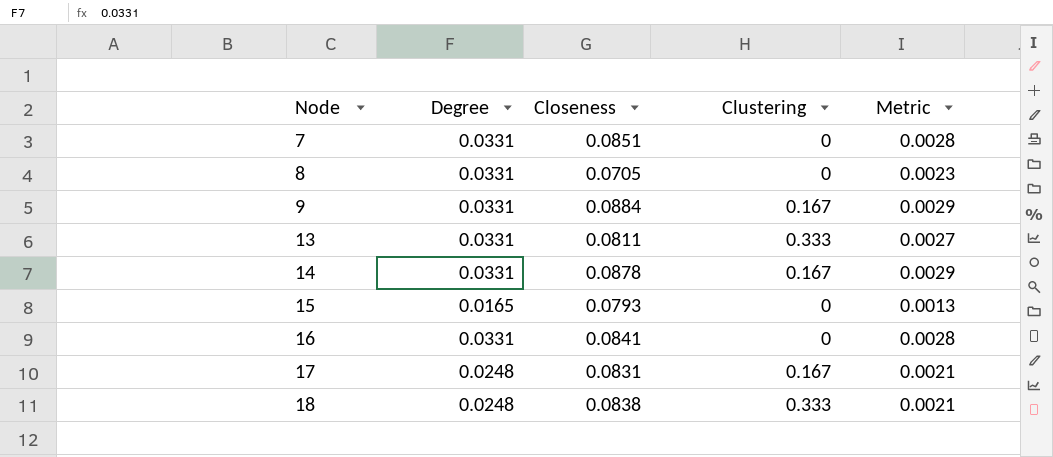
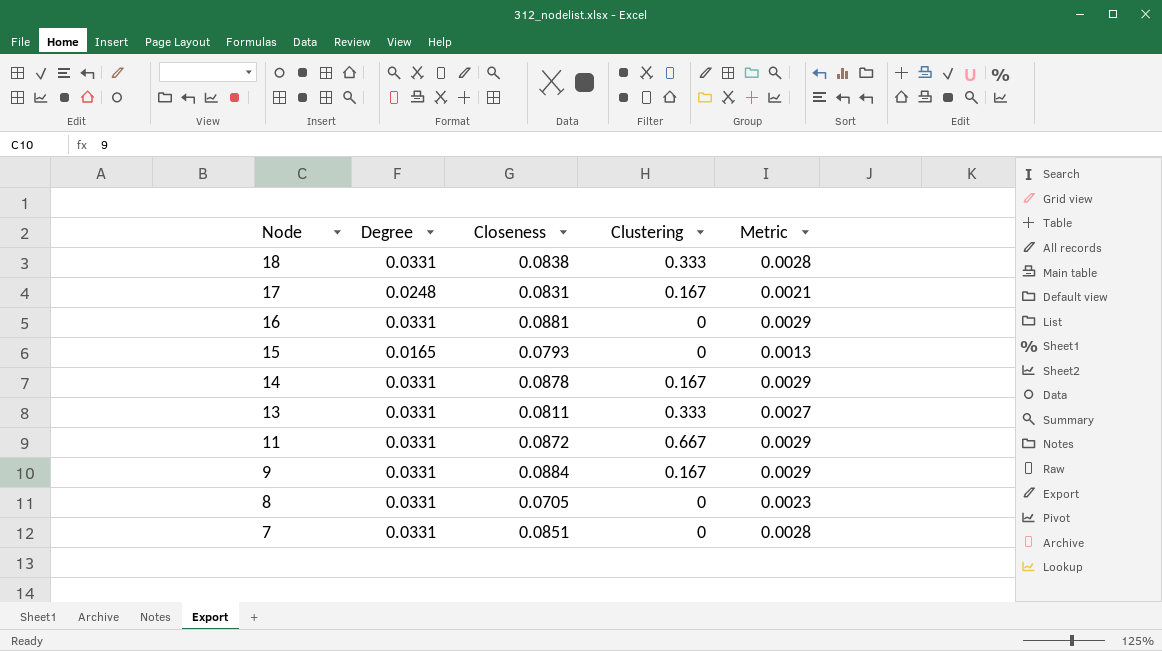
row order: Node ascending -> Node descending
18 | Degree: 0.0248 -> 0.0331
18 | Metric: 0.0021 -> 0.0028
16 | Closeness: 0.0841 -> 0.0881
16 | Metric: 0.0028 -> 0.0029
row 11: none -> 0.0331 | 0.0872 | 0.667 | 0.0029

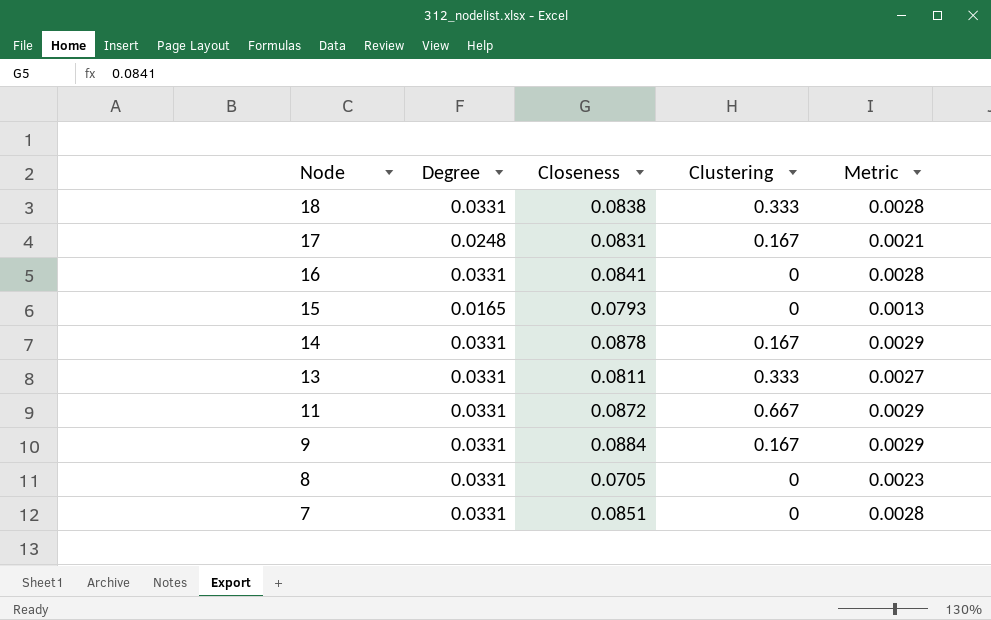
16 | Closeness: 0.0881 -> 0.0841
16 | Metric: 0.0029 -> 0.0028

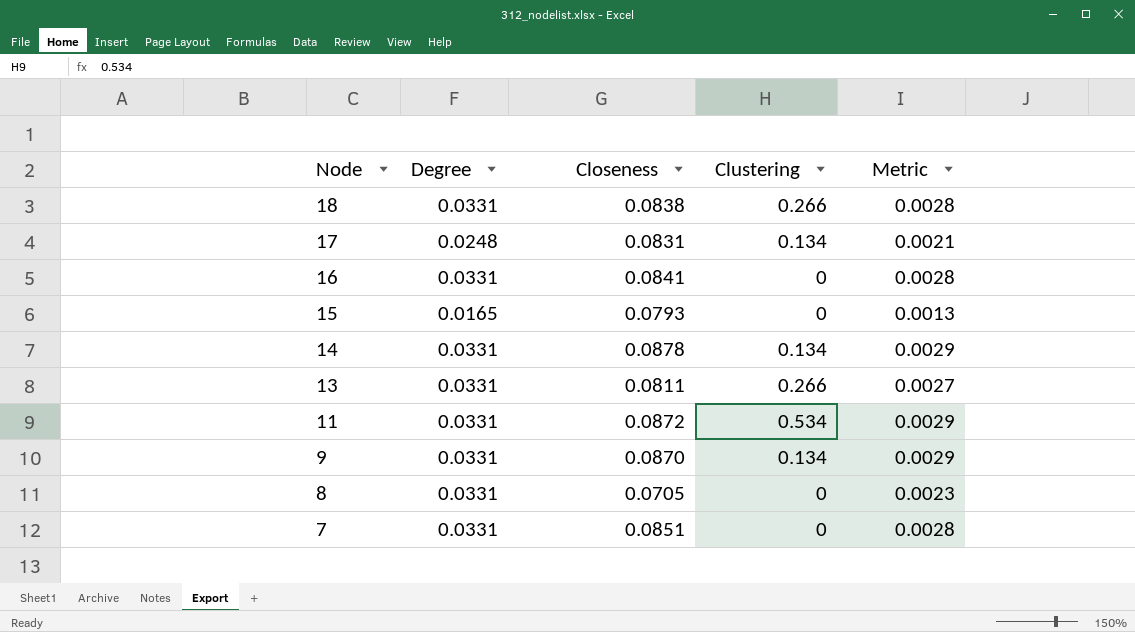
18 | Clustering: 0.333 -> 0.266
17 | Clustering: 0.167 -> 0.134
14 | Clustering: 0.167 -> 0.134
13 | Clustering: 0.333 -> 0.266
11 | Clustering: 0.667 -> 0.534
9 | Closeness: 0.0884 -> 0.0870
9 | Clustering: 0.167 -> 0.134

